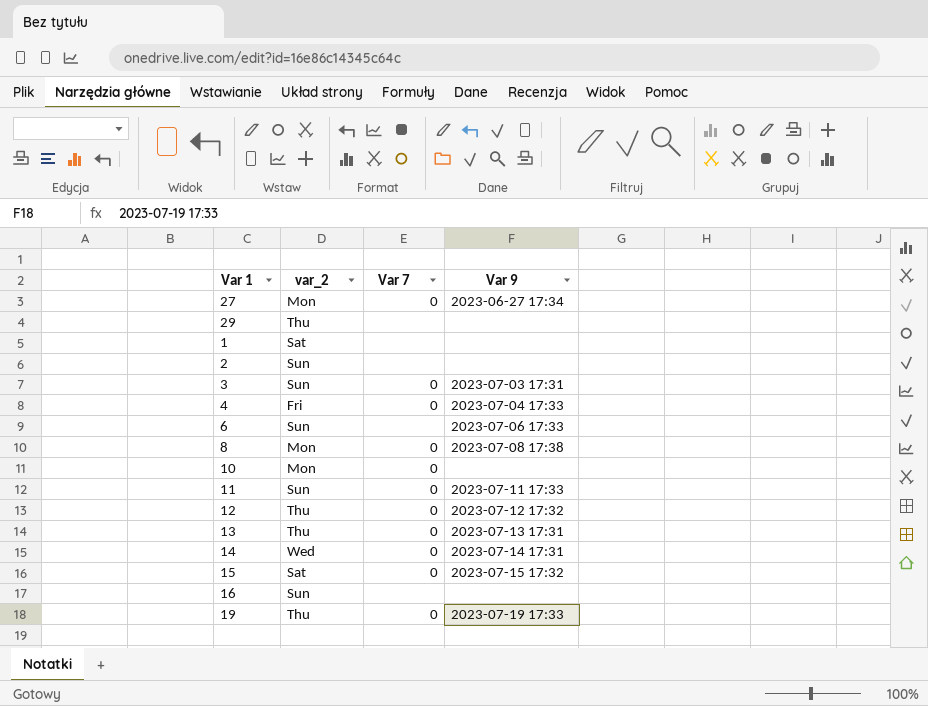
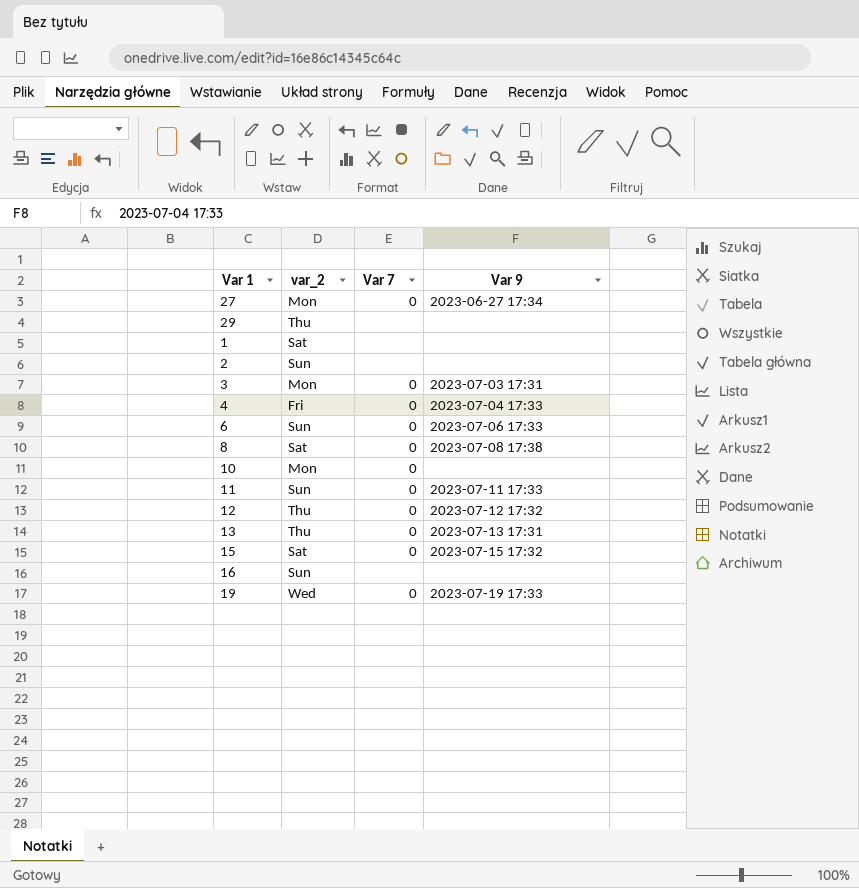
row 14: Wed | 0 | 2023-07-14 17:31 -> none
3 | var_2: Sun -> Mon
6 | Var 7: none -> 0
8 | var_2: Mon -> Sat
19 | var_2: Thu -> Wed

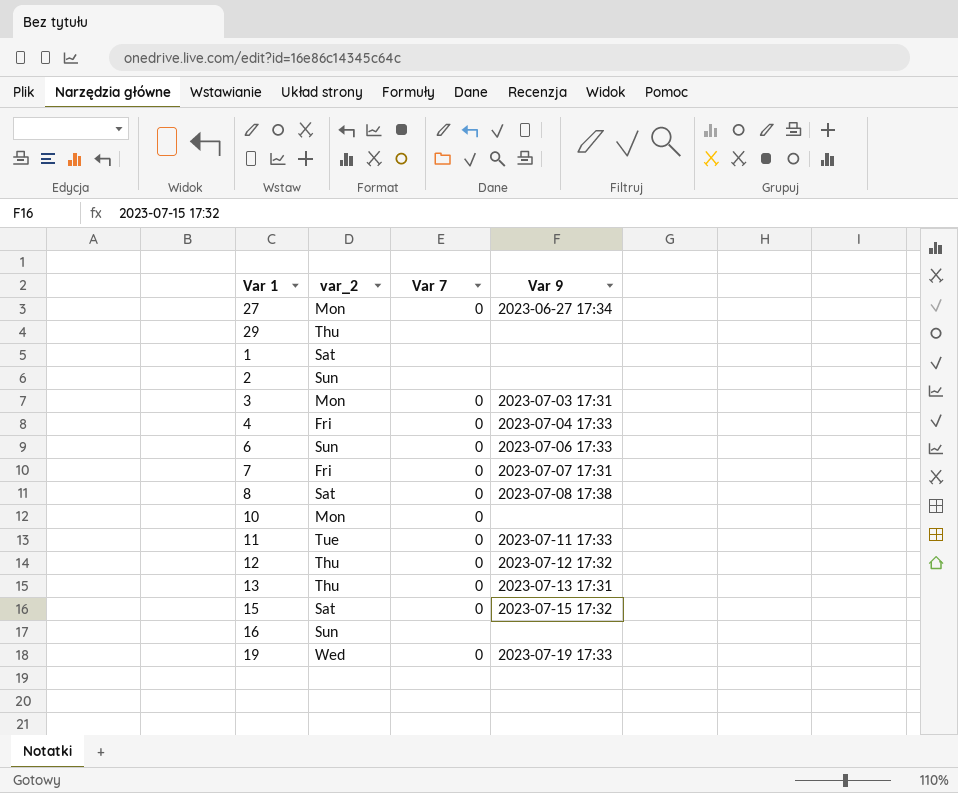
row 7: none -> Fri | 0 | 2023-07-07 17:31
11 | var_2: Sun -> Tue

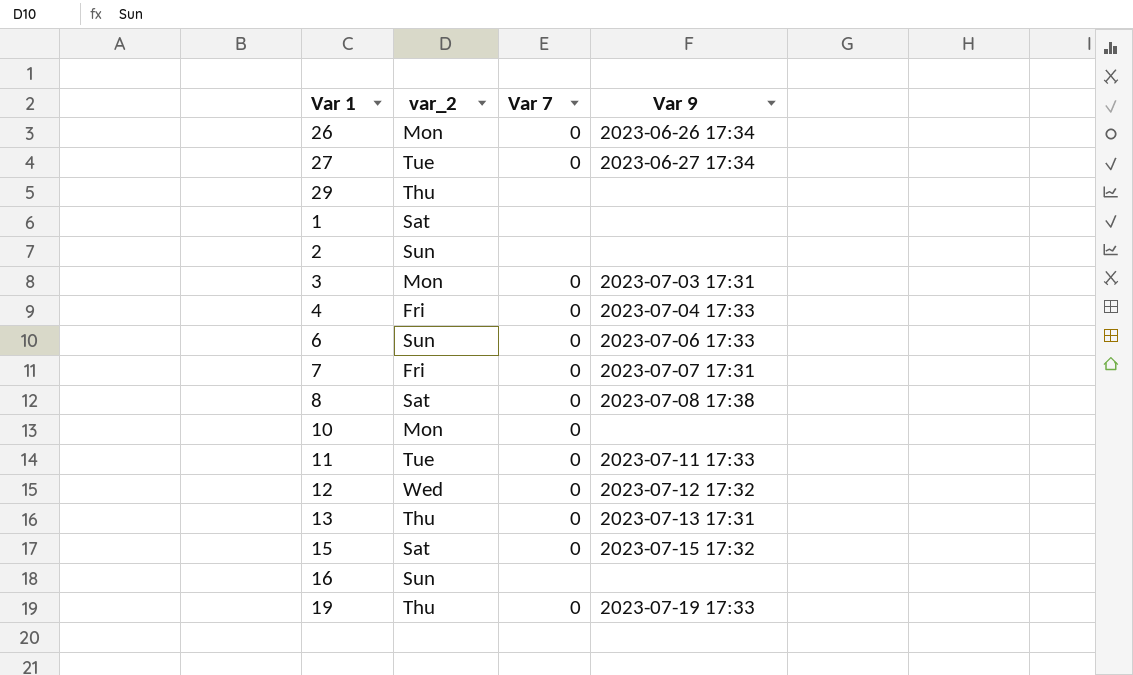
row 26: none -> Mon | 0 | 2023-06-26 17:34
27 | var_2: Mon -> Tue
12 | var_2: Thu -> Wed
19 | var_2: Wed -> Thu

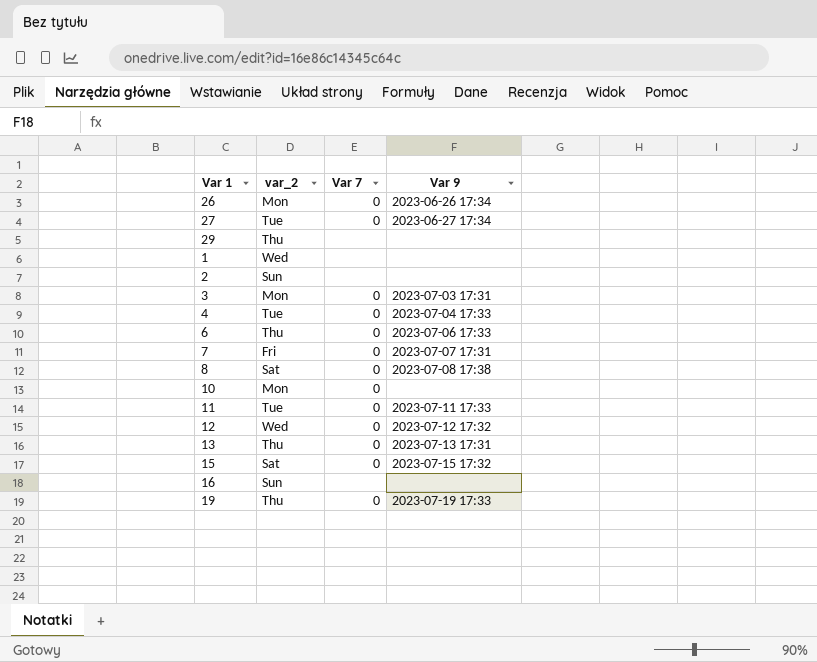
1 | var_2: Sat -> Wed
4 | var_2: Fri -> Tue
6 | var_2: Sun -> Thu

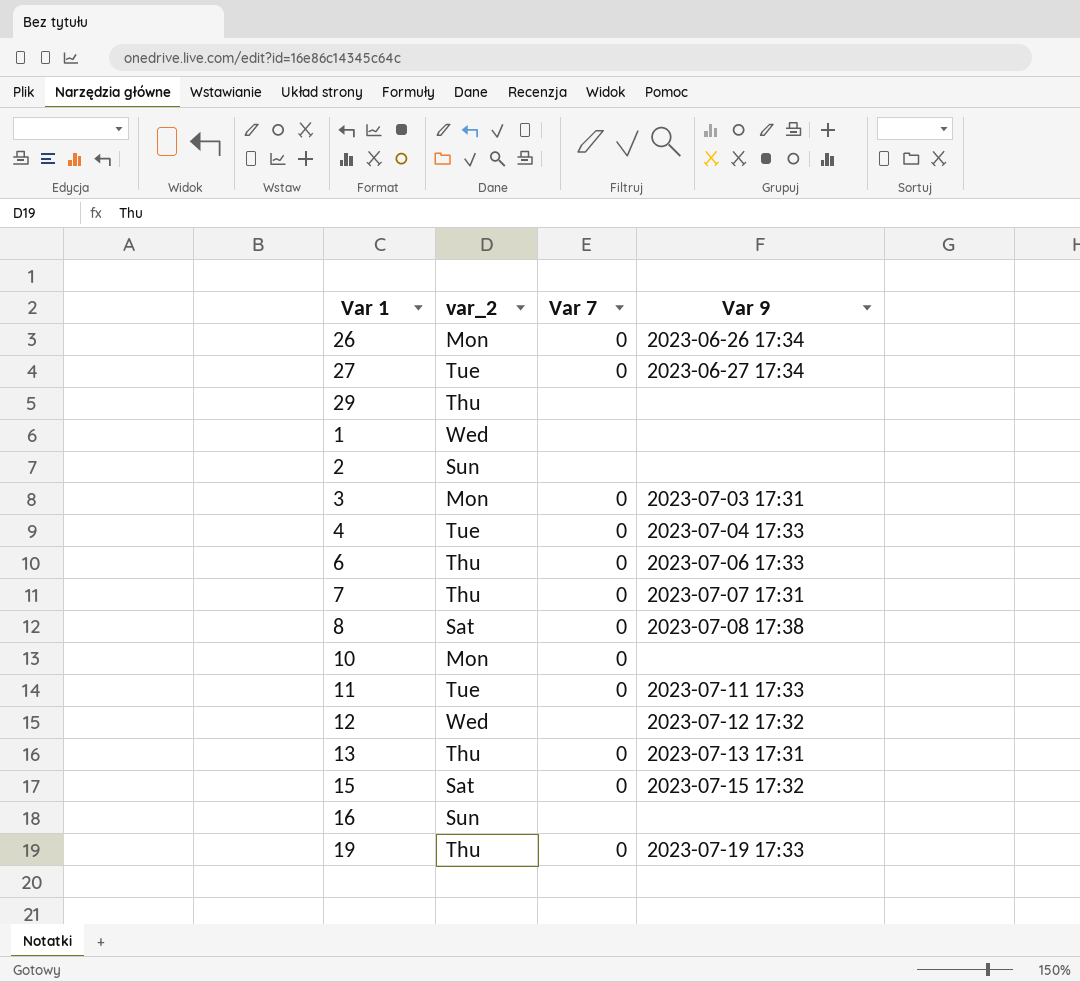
7 | var_2: Fri -> Thu
12 | Var 7: 0 -> none

